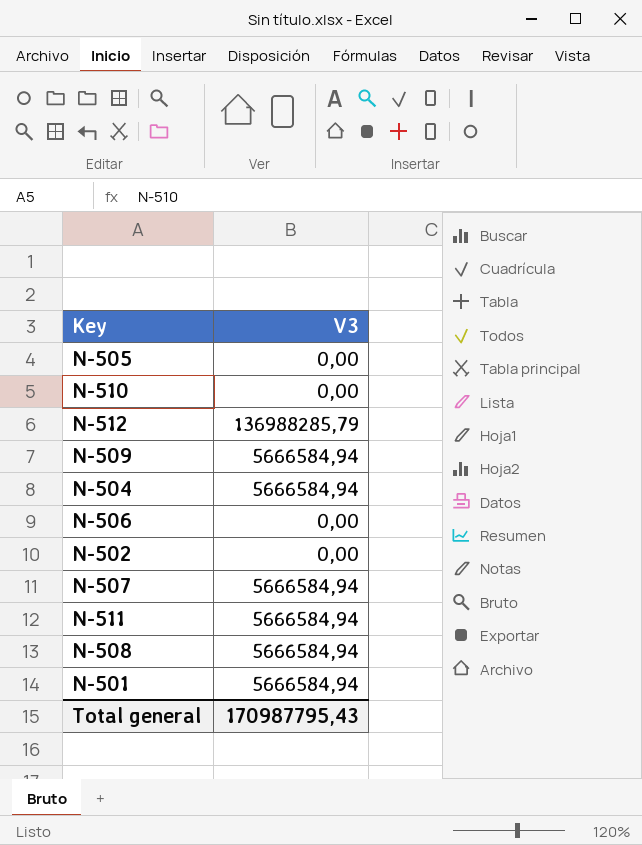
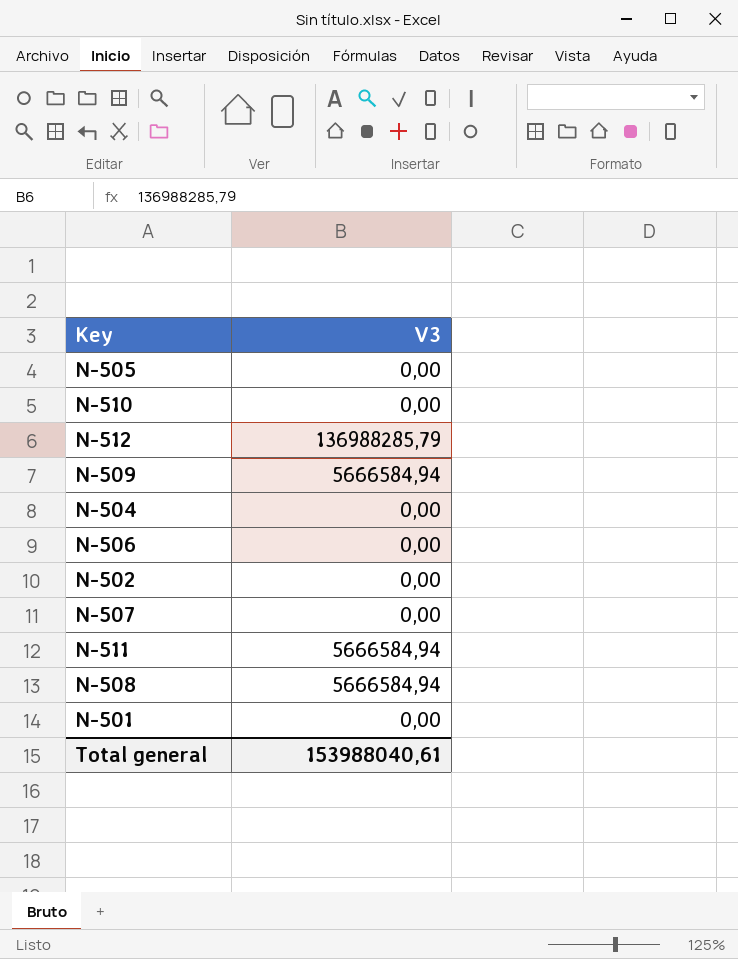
N-504 | V3: 5666584,94 -> 0,00
N-507 | V3: 5666584,94 -> 0,00
N-501 | V3: 5666584,94 -> 0,00
Total general | V3: 170987795,43 -> 153988040,61

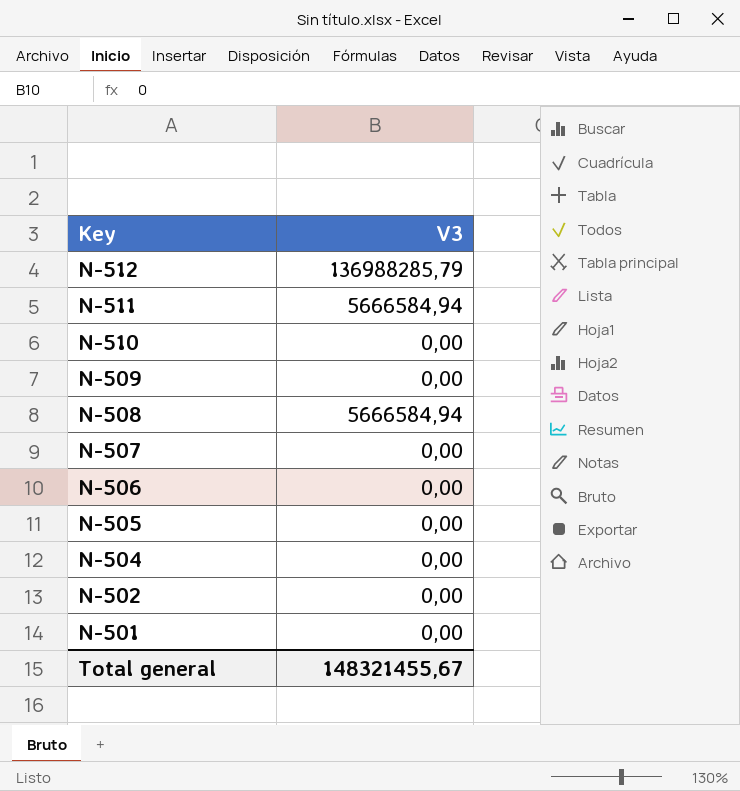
row order: none -> Key descending
N-509 | V3: 5666584,94 -> 0,00
Total general | V3: 153988040,61 -> 148321455,67

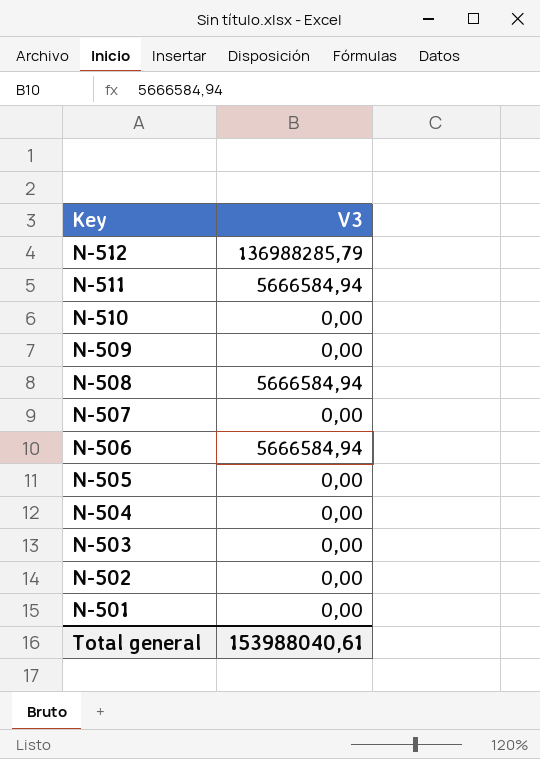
N-506 | V3: 0,00 -> 5666584,94
row N-503: none -> 0,00
Total general | V3: 148321455,67 -> 153988040,61

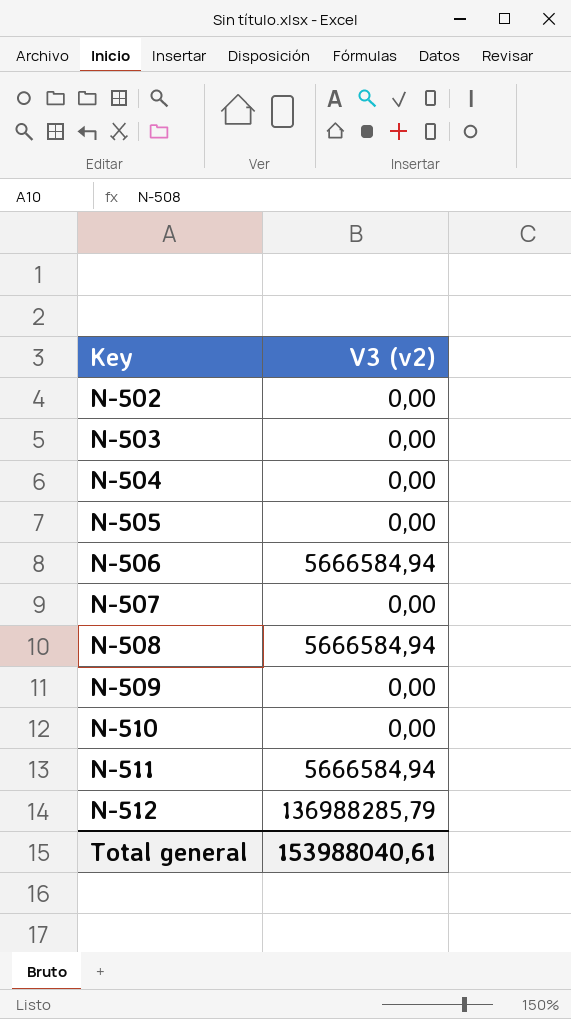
row order: Key descending -> Key ascending
column name: V3 -> V3 (v2)
row N-501: 0,00 -> none

